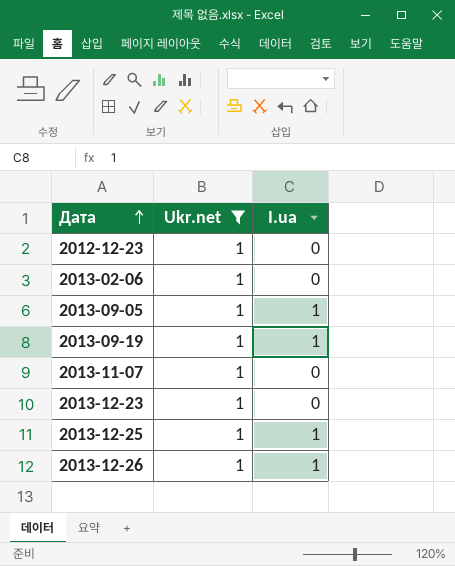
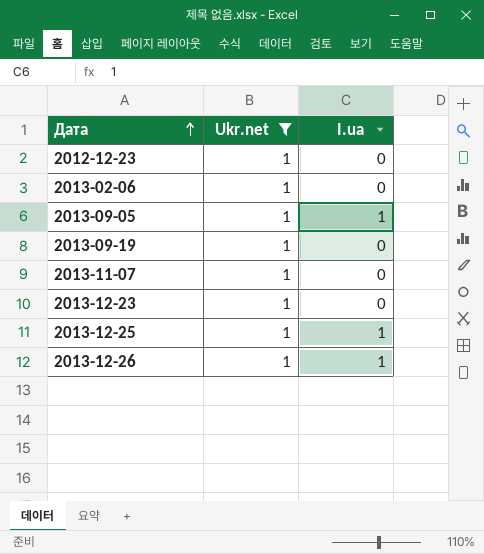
2013-09-19 | I.ua: 1 -> 0

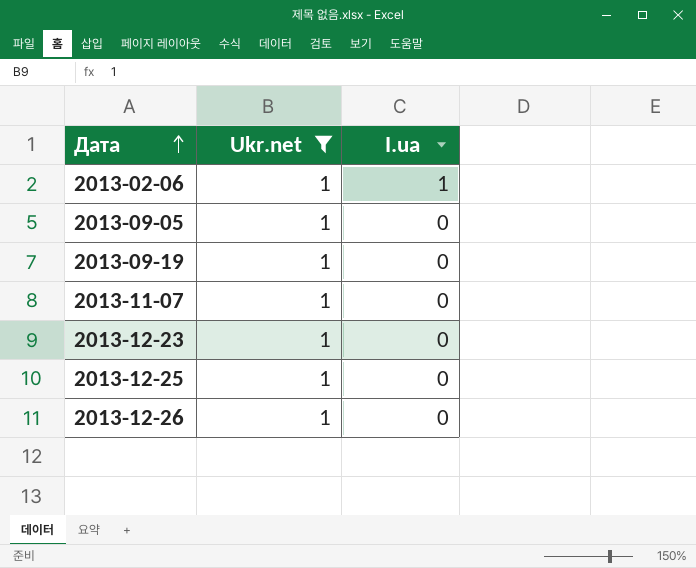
row 2012-12-23: 1 | 0 -> none
2013-02-06 | I.ua: 0 -> 1
2013-09-05 | I.ua: 1 -> 0
2013-12-25 | I.ua: 1 -> 0
2013-12-26 | I.ua: 1 -> 0

